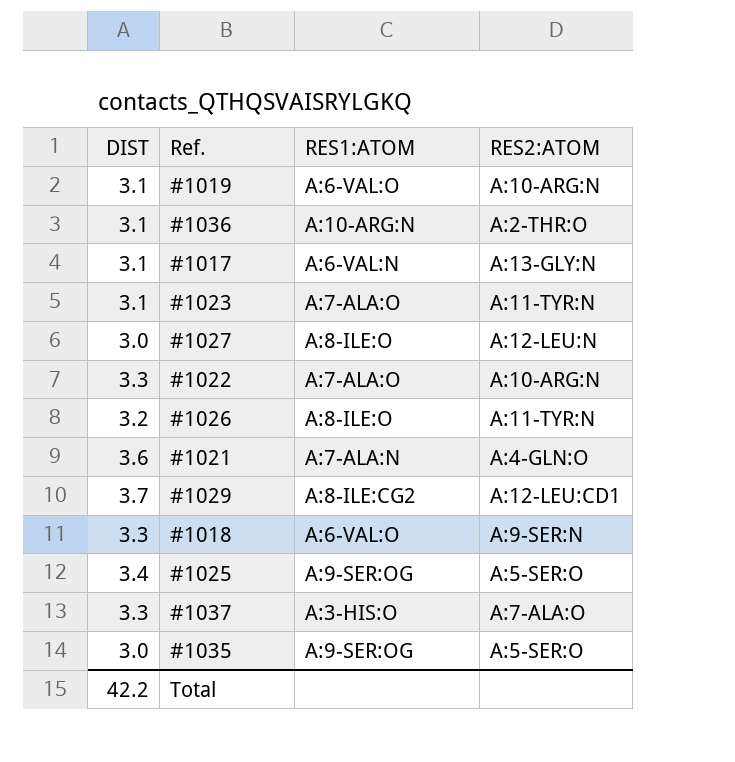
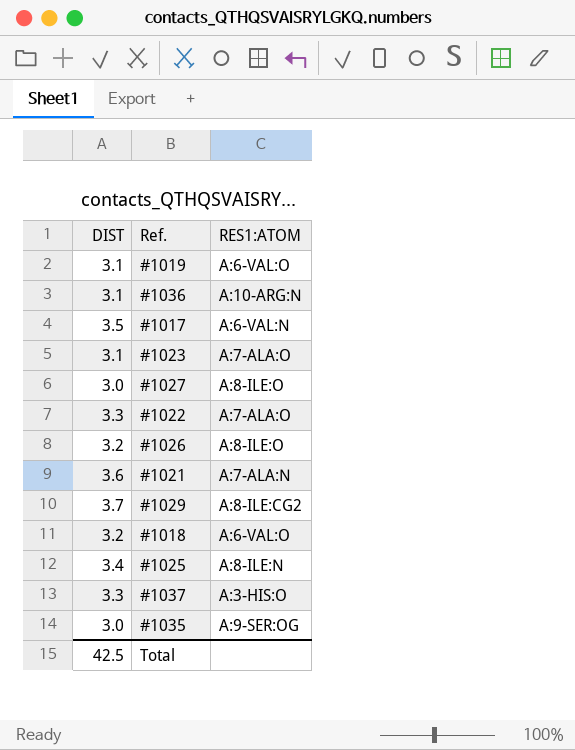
column RES2:ATOM | position: 4 -> none
#1017 | DIST: 3.1 -> 3.5
#1018 | DIST: 3.3 -> 3.2
#1025 | RES1:ATOM: A:9-SER:OG -> A:8-ILE:N
Total | DIST: 42.2 -> 42.5

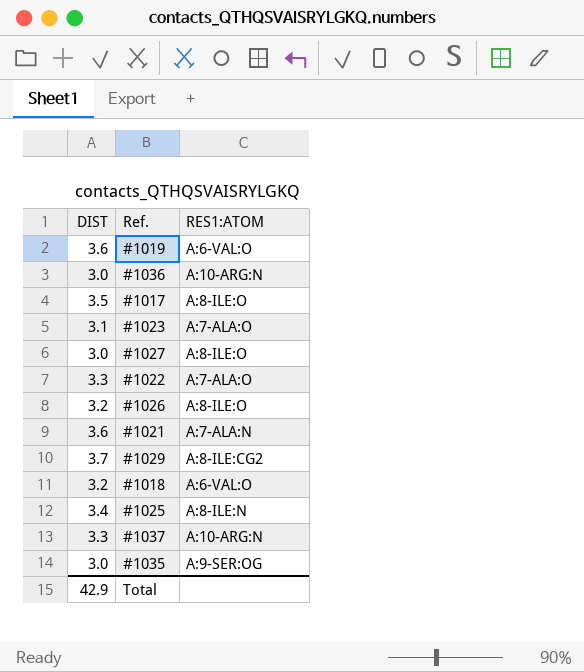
#1019 | DIST: 3.1 -> 3.6
#1036 | DIST: 3.1 -> 3.0
#1017 | RES1:ATOM: A:6-VAL:N -> A:8-ILE:O
#1037 | RES1:ATOM: A:3-HIS:O -> A:10-ARG:N
Total | DIST: 42.5 -> 42.9

